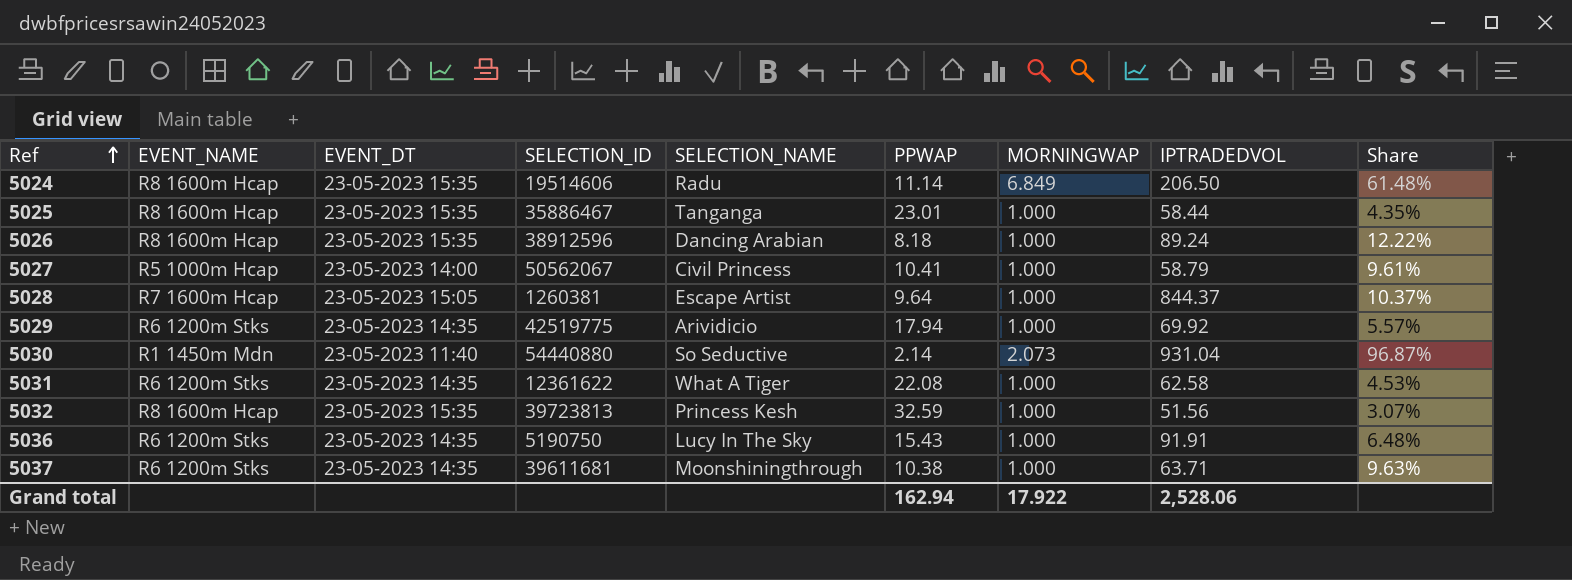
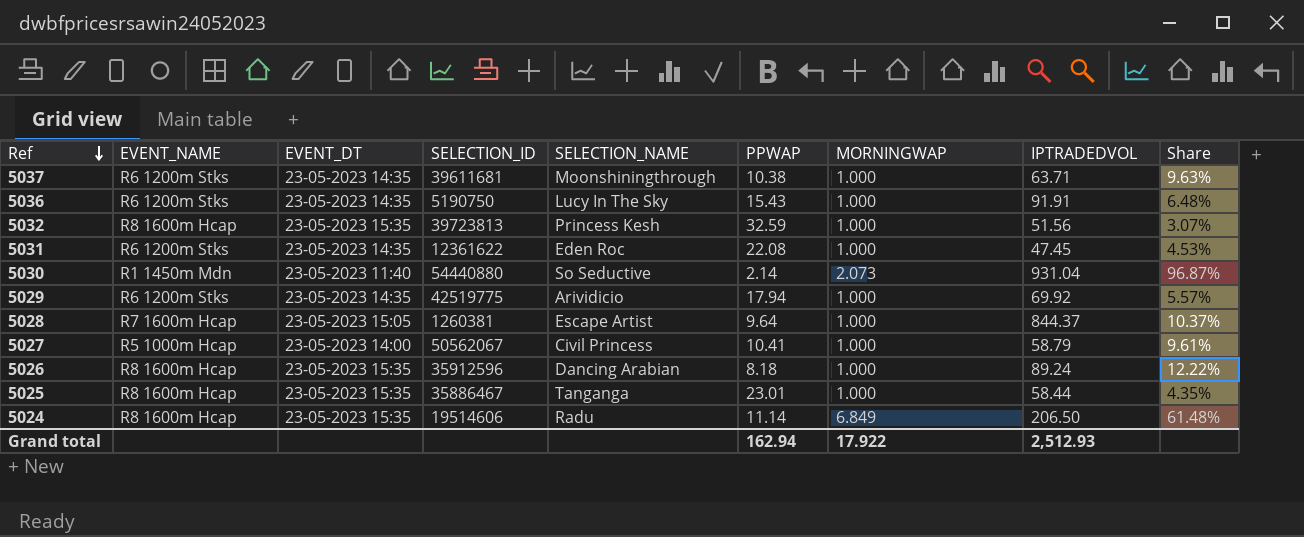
row order: Ref ascending -> Ref descending
5031 | SELECTION_NAME: What A Tiger -> Eden Roc
5031 | IPTRADEDVOL: 62.58 -> 47.45
5026 | SELECTION_ID: 38912596 -> 35912596
Grand total | IPTRADEDVOL: 2,528.06 -> 2,512.93

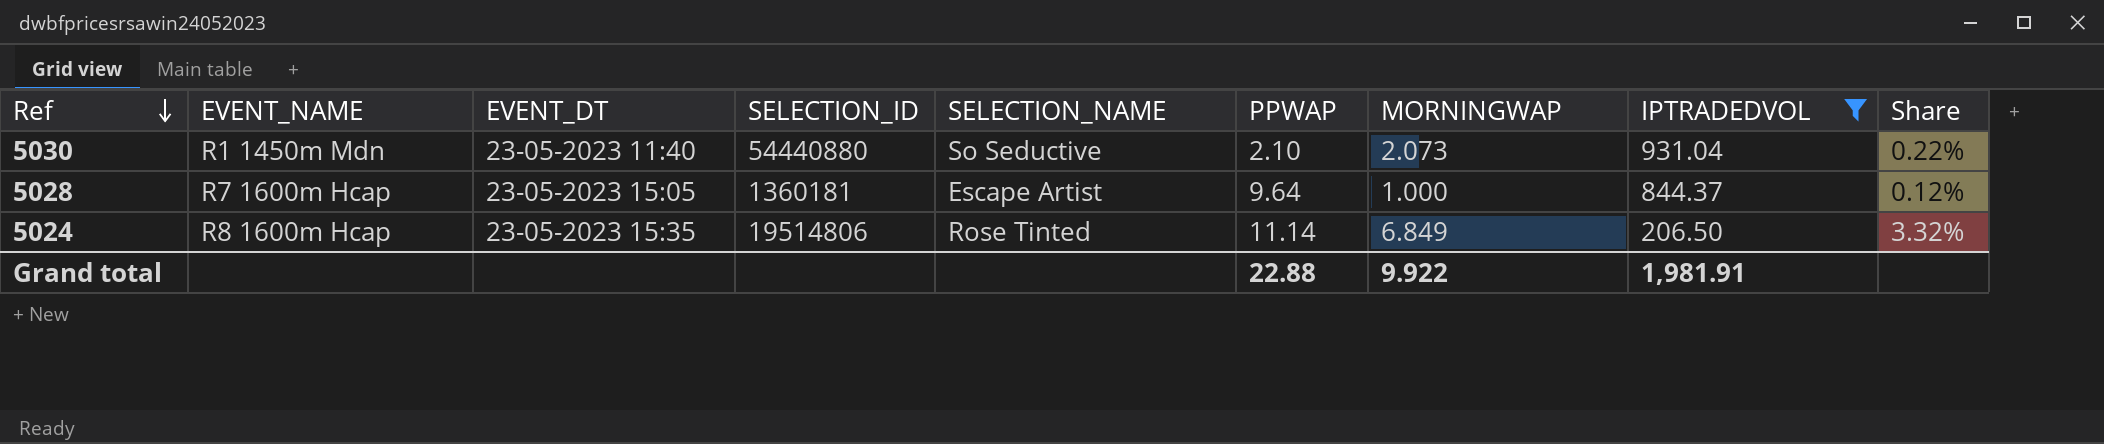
filter: none -> IPTRADEDVOL >= 206.50
column Share | formula: [MORNINGWAP] / [PPWAP] -> [MORNINGWAP] / [IPTRADEDVOL]
5030 | PPWAP: 2.14 -> 2.10
5028 | SELECTION_ID: 1260381 -> 1360181
5024 | SELECTION_ID: 19514606 -> 19514806
5024 | SELECTION_NAME: Radu -> Rose Tinted
Grand total | PPWAP: 162.94 -> 22.88
Grand total | MORNINGWAP: 17.922 -> 9.922
Grand total | IPTRADEDVOL: 2,512.93 -> 1,981.91

